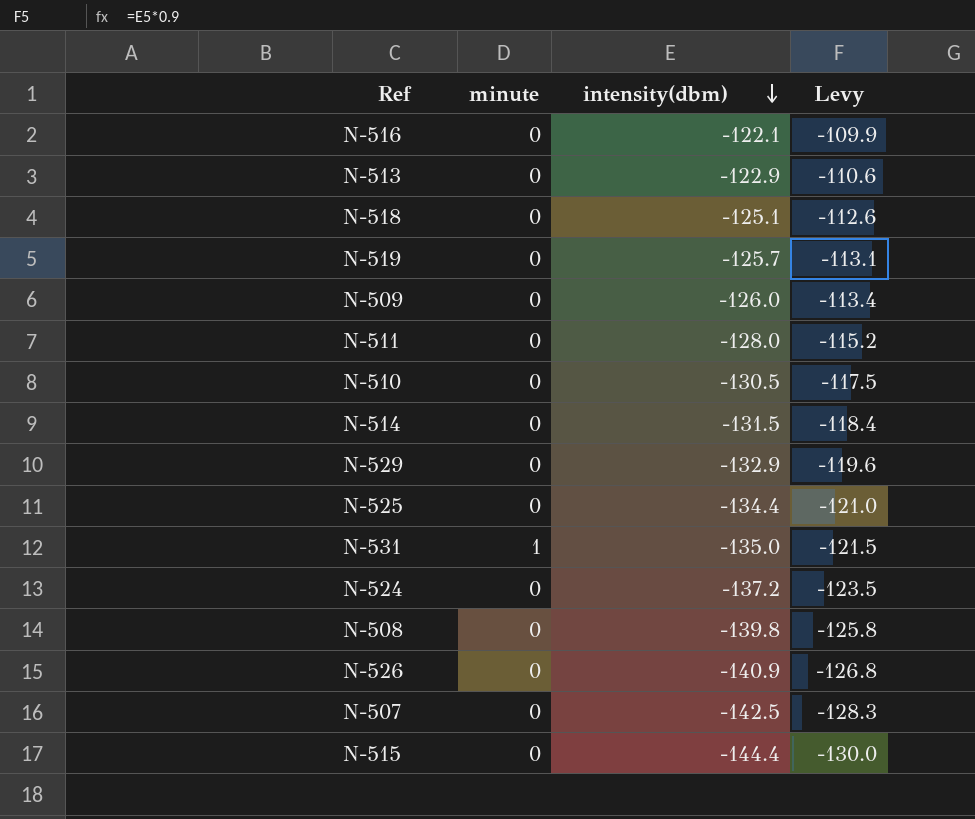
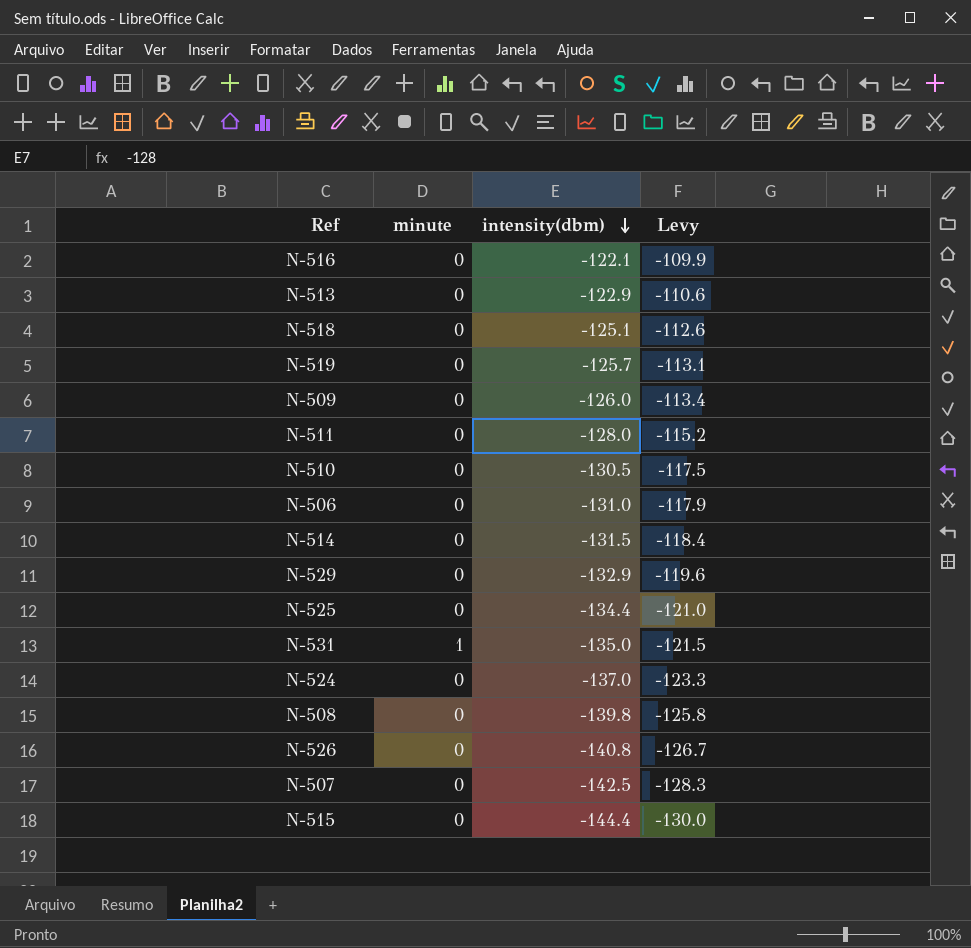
row N-506: none -> 0 | -131.0 | -117.9
N-524 | intensity(dbm): -137.2 -> -137.0
N-524 | Levy: -123.5 -> -123.3
N-526 | intensity(dbm): -140.9 -> -140.8
N-526 | Levy: -126.8 -> -126.7

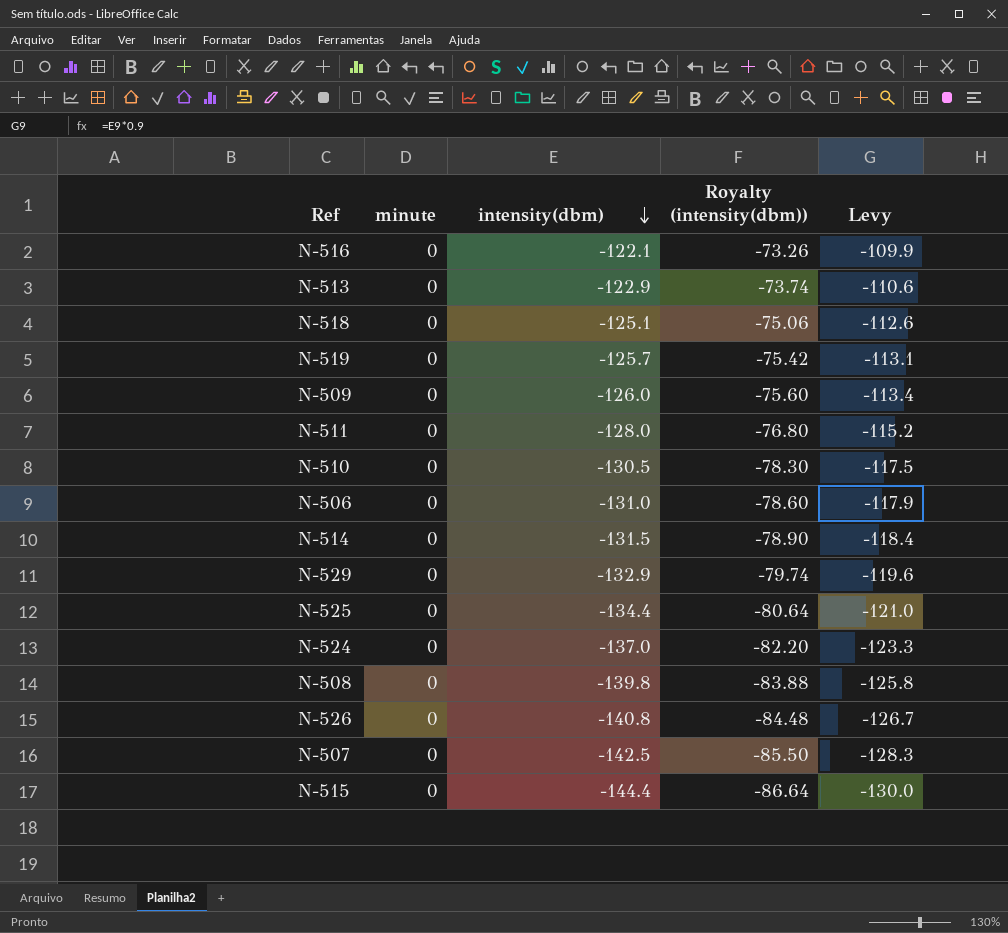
column Royalty (intensity(dbm)) | formula: none -> [intensity(dbm)] * 0.6
row N-531: 1 | -135.0 | -121.5 -> none

